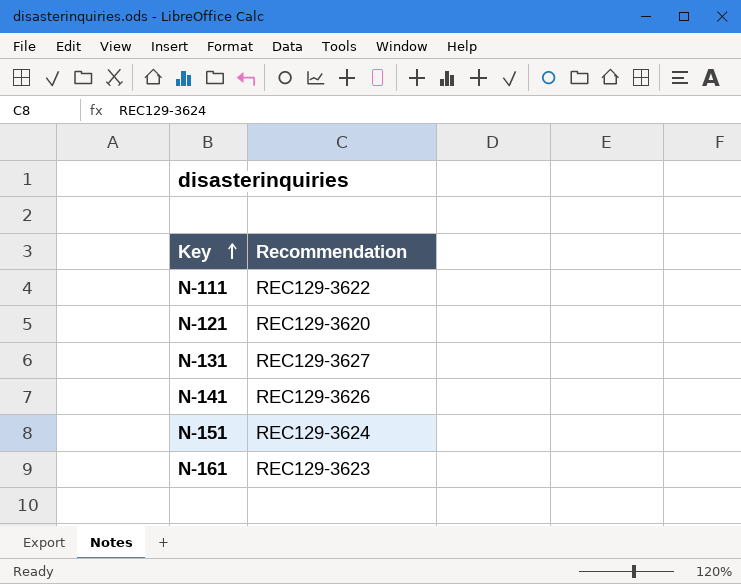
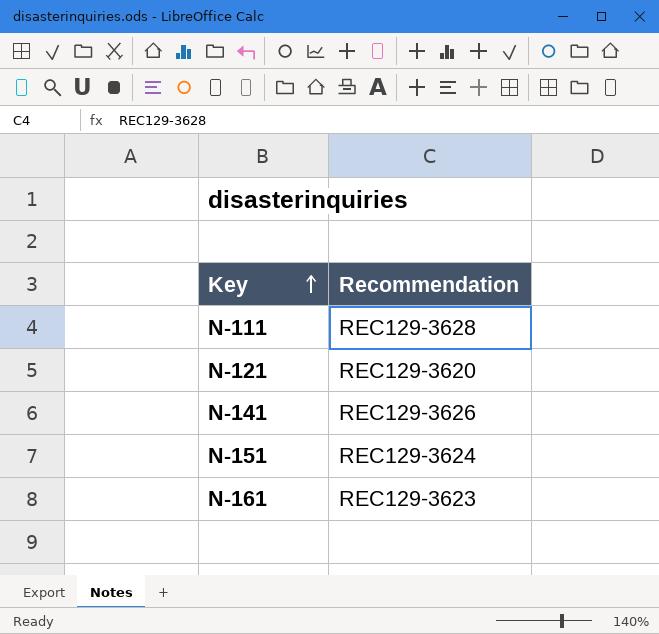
row N-131: REC129-3627 -> none
N-111 | Recommendation: REC129-3622 -> REC129-3628

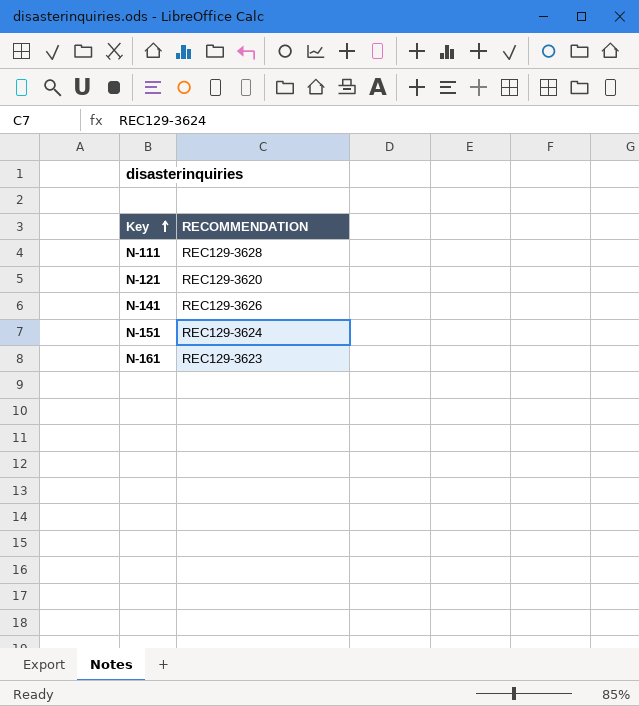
column name: Recommendation -> RECOMMENDATION

